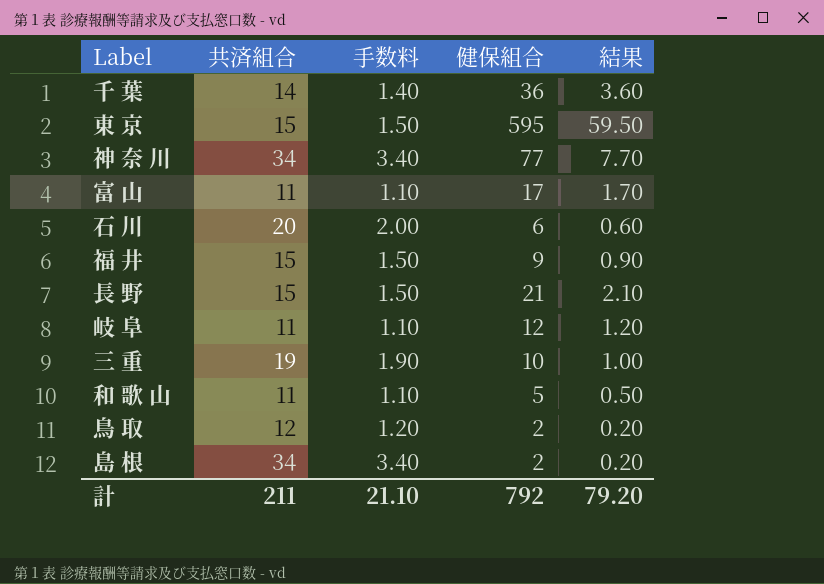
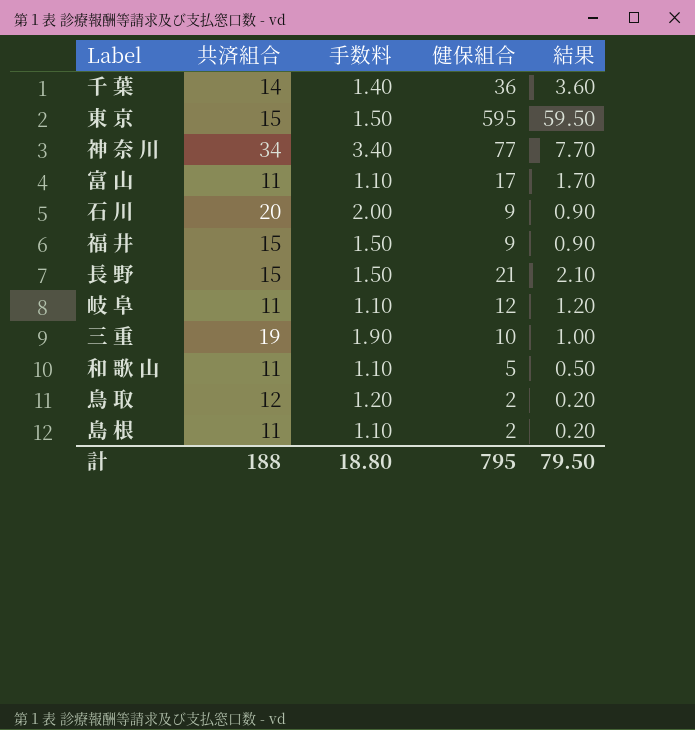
石 川 | 健保組合: 6 -> 9
石 川 | 結果: 0.60 -> 0.90
島 根 | 共済組合: 34 -> 11
島 根 | 手数料: 3.40 -> 1.10
計 | 共済組合: 211 -> 188
計 | 手数料: 21.10 -> 18.80
計 | 健保組合: 792 -> 795
計 | 結果: 79.20 -> 79.50

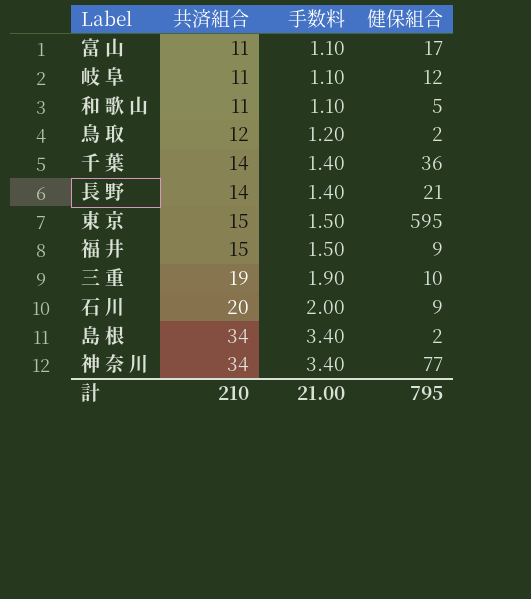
row order: none -> 共済組合 ascending
column 結果 | formula: [健保組合] * 0.1 -> none
長 野 | 共済組合: 15 -> 14
長 野 | 手数料: 1.50 -> 1.40
島 根 | 共済組合: 11 -> 34
島 根 | 手数料: 1.10 -> 3.40
計 | 共済組合: 188 -> 210
計 | 手数料: 18.80 -> 21.00

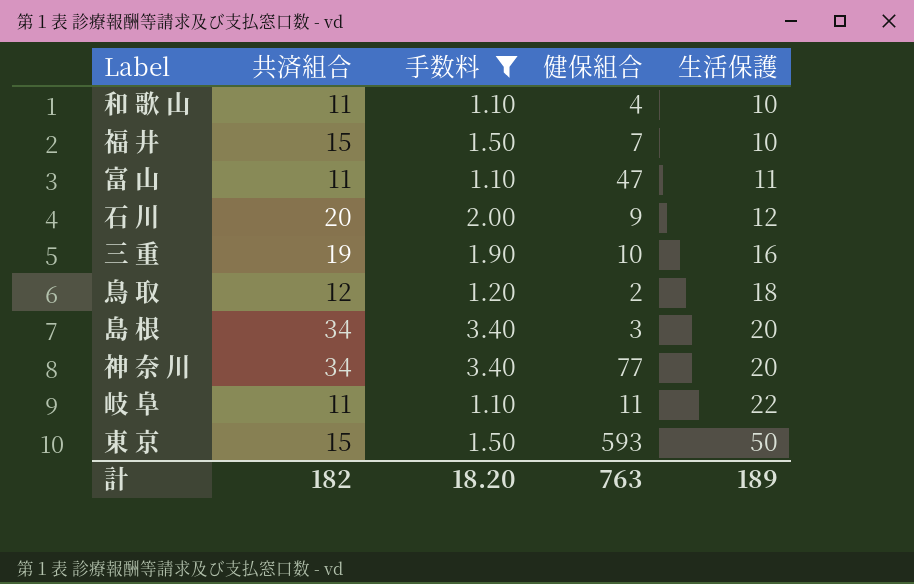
filter: none -> 手数料 != 1.40
row order: 共済組合 ascending -> 生活保護 ascending
column 生活保護 | position: none -> 5
和 歌 山 | 健保組合: 5 -> 4
福 井 | 健保組合: 9 -> 7
富 山 | 健保組合: 17 -> 47
島 根 | 健保組合: 2 -> 3
岐 阜 | 健保組合: 12 -> 11
東 京 | 健保組合: 595 -> 593
計 | 共済組合: 210 -> 182
計 | 手数料: 21.00 -> 18.20
計 | 健保組合: 795 -> 763

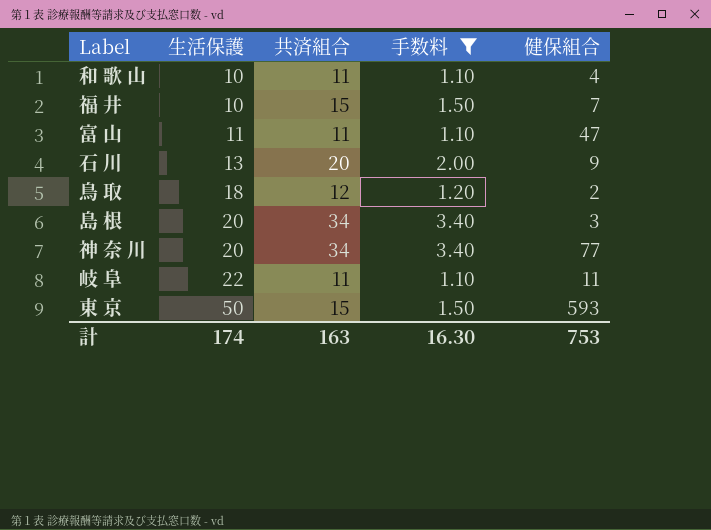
column 生活保護 | position: 5 -> 2
row 三 重: 19 | 1.90 | 10 | 16 -> none
石 川 | 生活保護: 12 -> 13
計 | 生活保護: 189 -> 174
計 | 共済組合: 182 -> 163
計 | 手数料: 18.20 -> 16.30
計 | 健保組合: 763 -> 753

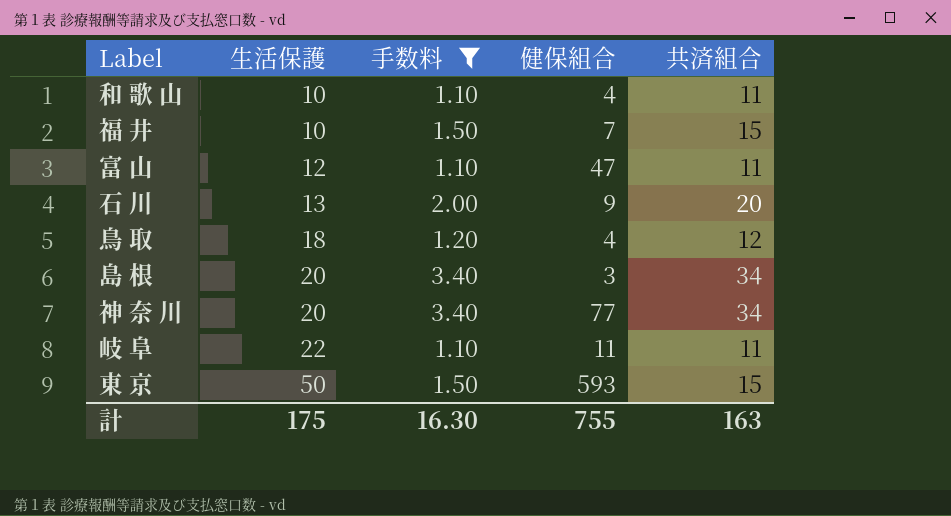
column 共済組合 | position: 3 -> 5
富 山 | 生活保護: 11 -> 12
鳥 取 | 健保組合: 2 -> 4
計 | 生活保護: 174 -> 175
計 | 健保組合: 753 -> 755

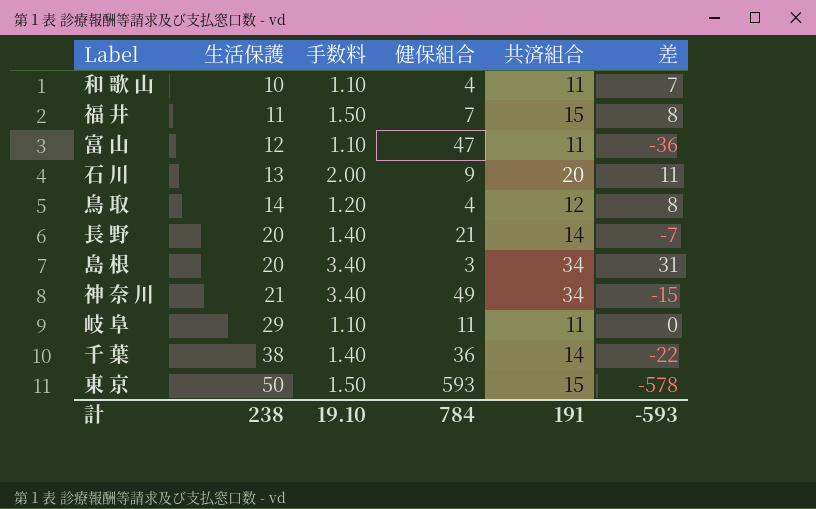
filter: 手数料 != 1.40 -> none
column 差 | formula: none -> [共済組合] - [健保組合]
福 井 | 生活保護: 10 -> 11
鳥 取 | 生活保護: 18 -> 14
神 奈 川 | 生活保護: 20 -> 21
神 奈 川 | 健保組合: 77 -> 49
岐 阜 | 生活保護: 22 -> 29
計 | 生活保護: 175 -> 238
計 | 手数料: 16.30 -> 19.10
計 | 健保組合: 755 -> 784
計 | 共済組合: 163 -> 191

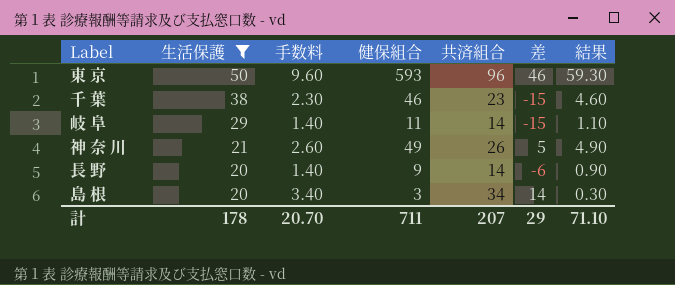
filter: none -> 生活保護 >= 20
row order: 生活保護 ascending -> 生活保護 descending
column 差 | formula: [共済組合] - [健保組合] -> [共済組合] - [生活保護]
column 結果 | formula: none -> [健保組合] * 0.1
東 京 | 手数料: 1.50 -> 9.60
東 京 | 共済組合: 15 -> 96
千 葉 | 手数料: 1.40 -> 2.30
千 葉 | 健保組合: 36 -> 46
千 葉 | 共済組合: 14 -> 23
岐 阜 | 手数料: 1.10 -> 1.40
岐 阜 | 共済組合: 11 -> 14
神 奈 川 | 手数料: 3.40 -> 2.60
神 奈 川 | 共済組合: 34 -> 26
長 野 | 健保組合: 21 -> 9
計 | 生活保護: 238 -> 178
計 | 手数料: 19.10 -> 20.70
計 | 健保組合: 784 -> 711
計 | 共済組合: 191 -> 207
計 | 差: -593 -> 29

